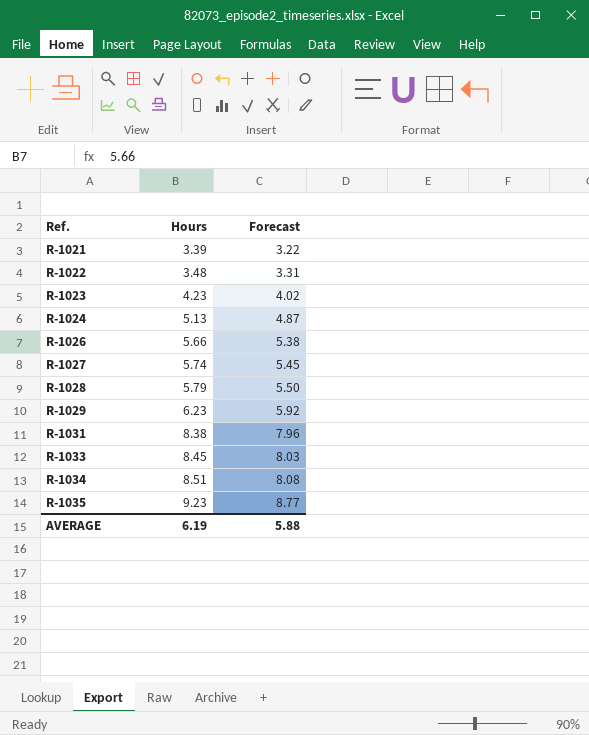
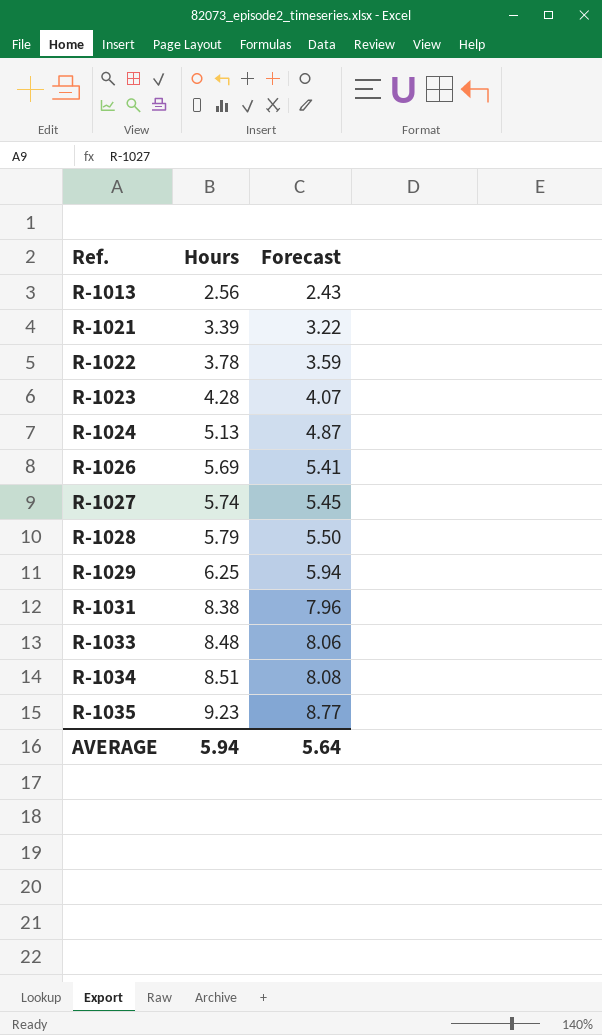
row R-1013: none -> 2.56 | 2.43
R-1022 | Hours: 3.48 -> 3.78
R-1022 | Forecast: 3.31 -> 3.59
R-1023 | Hours: 4.23 -> 4.28
R-1023 | Forecast: 4.02 -> 4.07
R-1026 | Hours: 5.66 -> 5.69
R-1026 | Forecast: 5.38 -> 5.41
R-1029 | Hours: 6.23 -> 6.25
R-1029 | Forecast: 5.92 -> 5.94
R-1033 | Hours: 8.45 -> 8.48
R-1033 | Forecast: 8.03 -> 8.06
AVERAGE | Hours: 6.19 -> 5.94
AVERAGE | Forecast: 5.88 -> 5.64

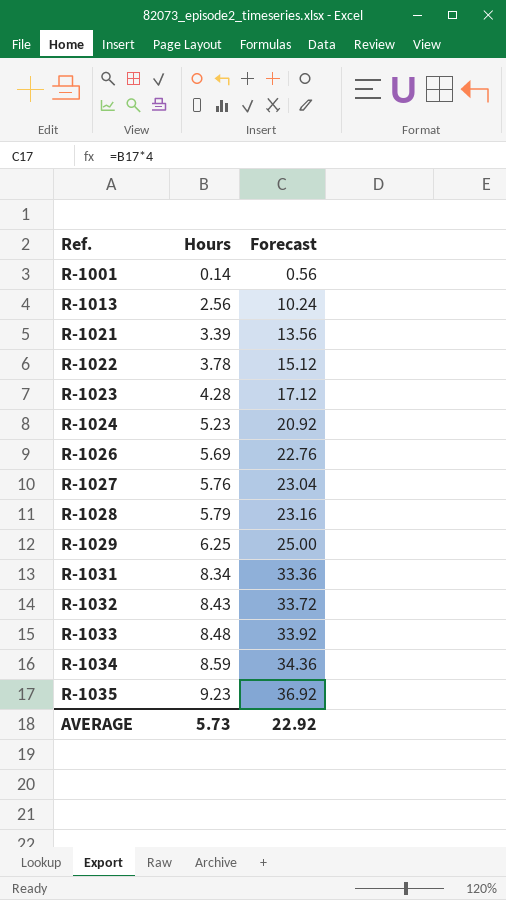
column Forecast | formula: [Hours] * 0.95 -> [Hours] * 4
row R-1001: none -> 0.14 | 0.56
R-1024 | Hours: 5.13 -> 5.23
R-1027 | Hours: 5.74 -> 5.76
R-1031 | Hours: 8.38 -> 8.34
row R-1032: none -> 8.43 | 33.72
R-1034 | Hours: 8.51 -> 8.59
AVERAGE | Hours: 5.94 -> 5.73
AVERAGE | Forecast: 5.64 -> 22.92

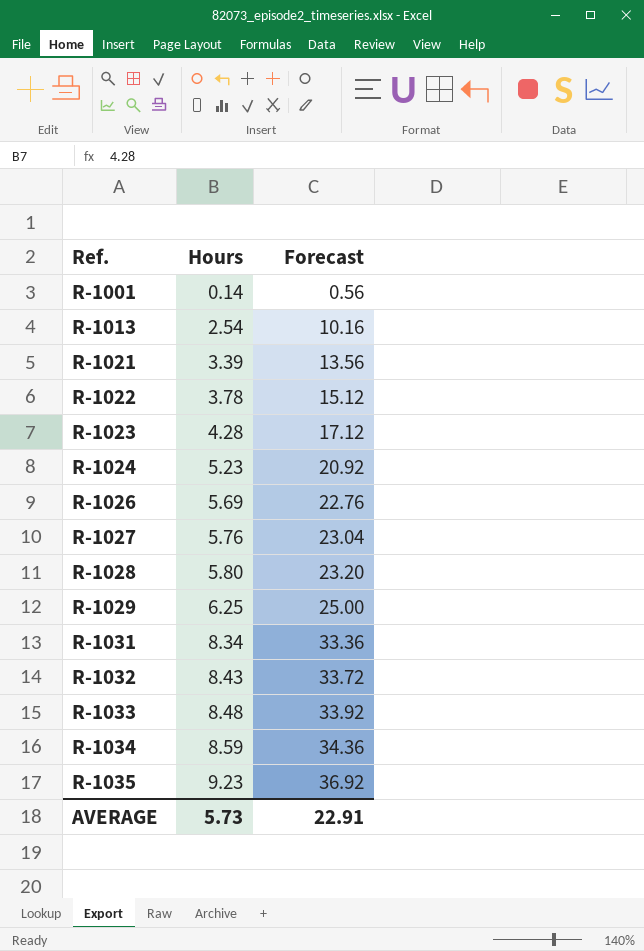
R-1013 | Hours: 2.56 -> 2.54
R-1013 | Forecast: 10.24 -> 10.16
R-1028 | Hours: 5.79 -> 5.80
R-1028 | Forecast: 23.16 -> 23.20
AVERAGE | Forecast: 22.92 -> 22.91

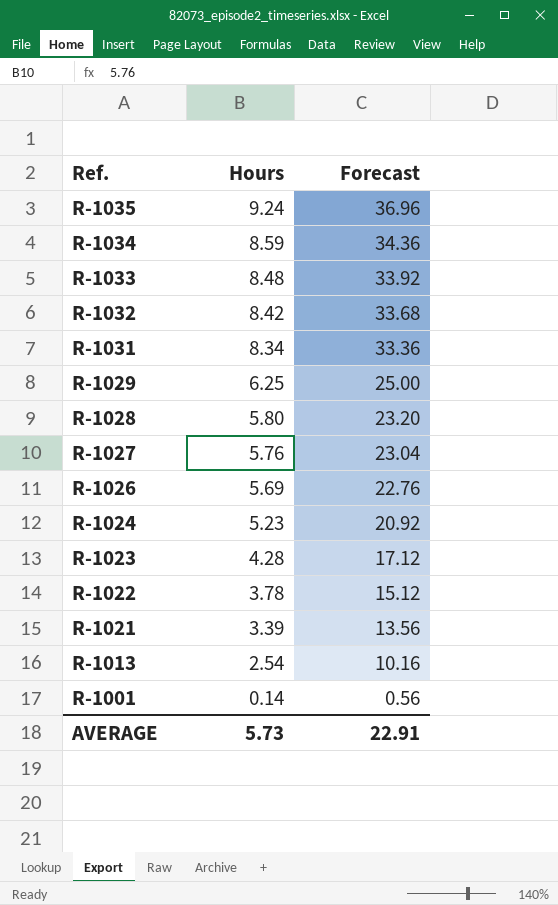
row order: Ref. ascending -> Ref. descending
R-1035 | Hours: 9.23 -> 9.24
R-1035 | Forecast: 36.92 -> 36.96
R-1032 | Hours: 8.43 -> 8.42
R-1032 | Forecast: 33.72 -> 33.68

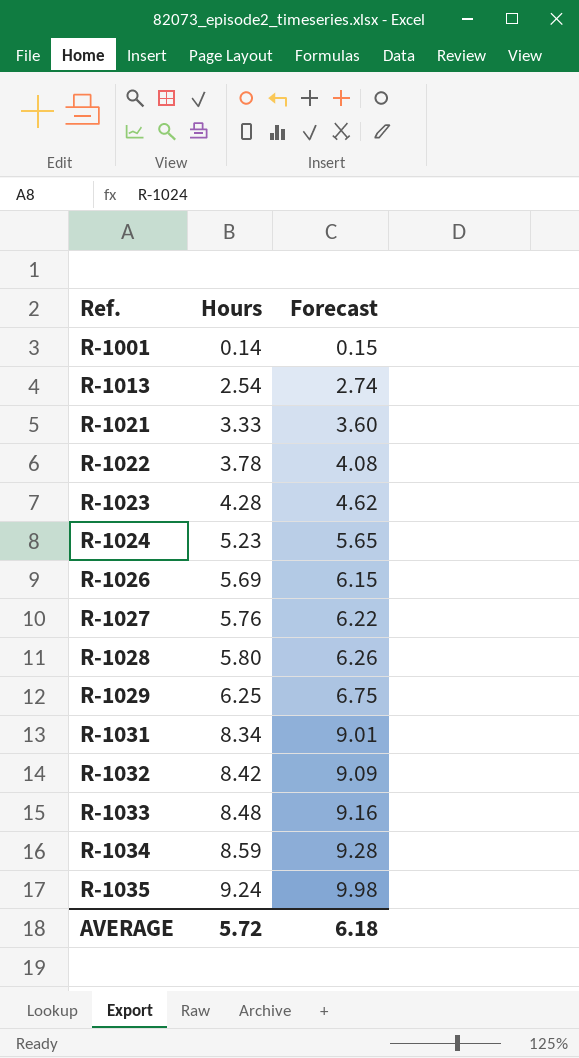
row order: Ref. descending -> Ref. ascending
column Forecast | formula: [Hours] * 4 -> [Hours] * 1.08
R-1021 | Hours: 3.39 -> 3.33
AVERAGE | Hours: 5.73 -> 5.72
AVERAGE | Forecast: 22.91 -> 6.18

